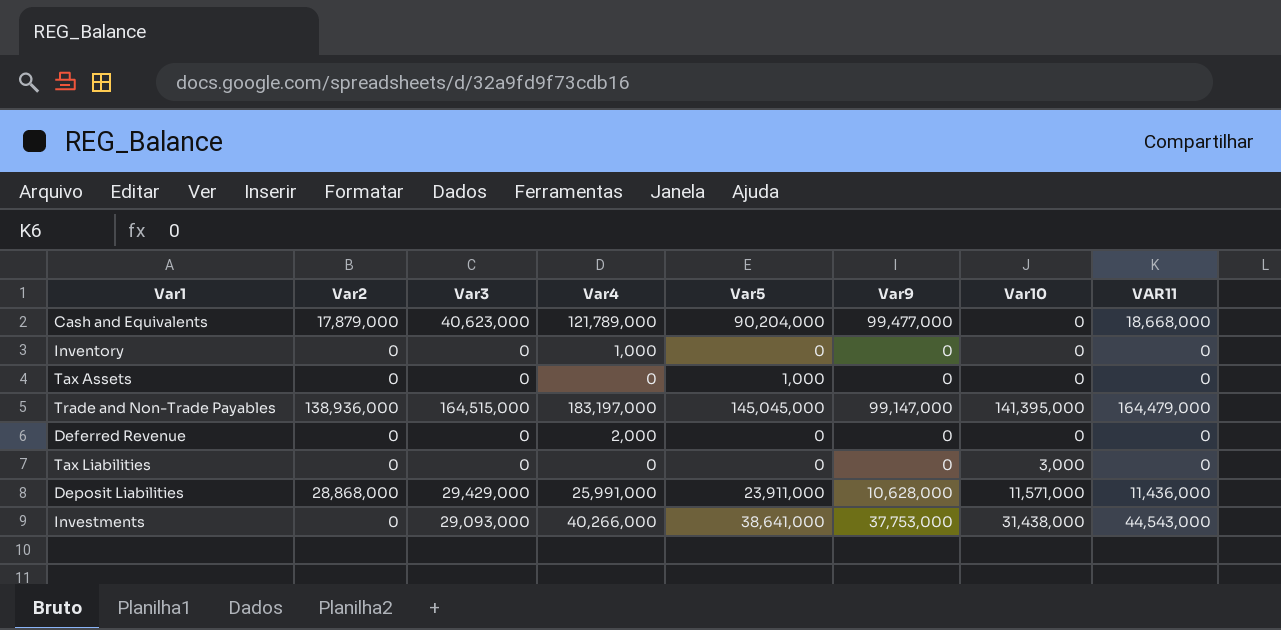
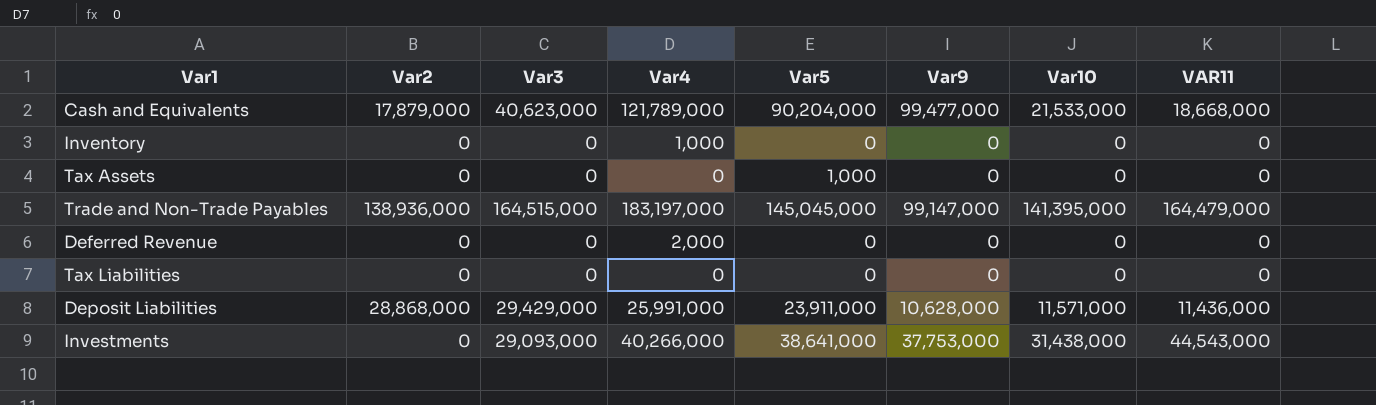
Cash and Equivalents | Var10: 0 -> 21,533,000
Tax Liabilities | Var10: 3,000 -> 0

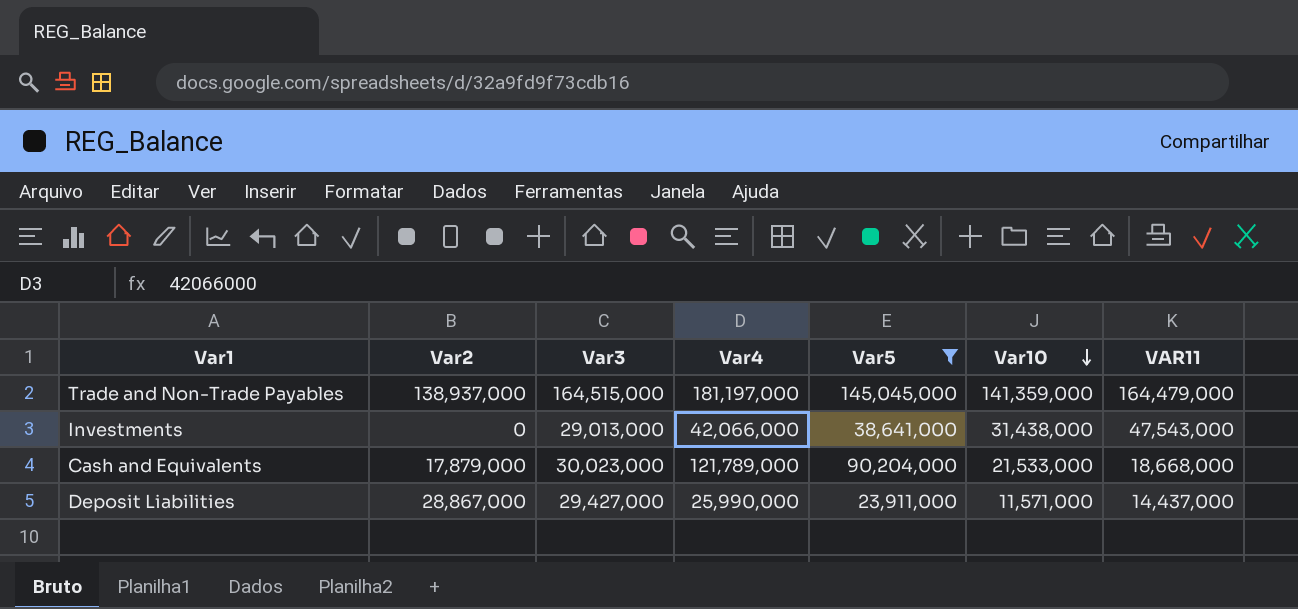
filter: none -> Var5 >= 23,911,000
row order: none -> Var10 descending
column Var9 | position: 6 -> none
Trade and Non-Trade Payables | Var2: 138,936,000 -> 138,937,000
Trade and Non-Trade Payables | Var4: 183,197,000 -> 181,197,000
Trade and Non-Trade Payables | Var10: 141,395,000 -> 141,359,000
Investments | Var3: 29,093,000 -> 29,013,000
Investments | Var4: 40,266,000 -> 42,066,000
Investments | VAR11: 44,543,000 -> 47,543,000
Cash and Equivalents | Var3: 40,623,000 -> 30,023,000
Deposit Liabilities | Var2: 28,868,000 -> 28,867,000
Deposit Liabilities | Var3: 29,429,000 -> 29,427,000
Deposit Liabilities | Var4: 25,991,000 -> 25,990,000
Deposit Liabilities | VAR11: 11,436,000 -> 14,437,000

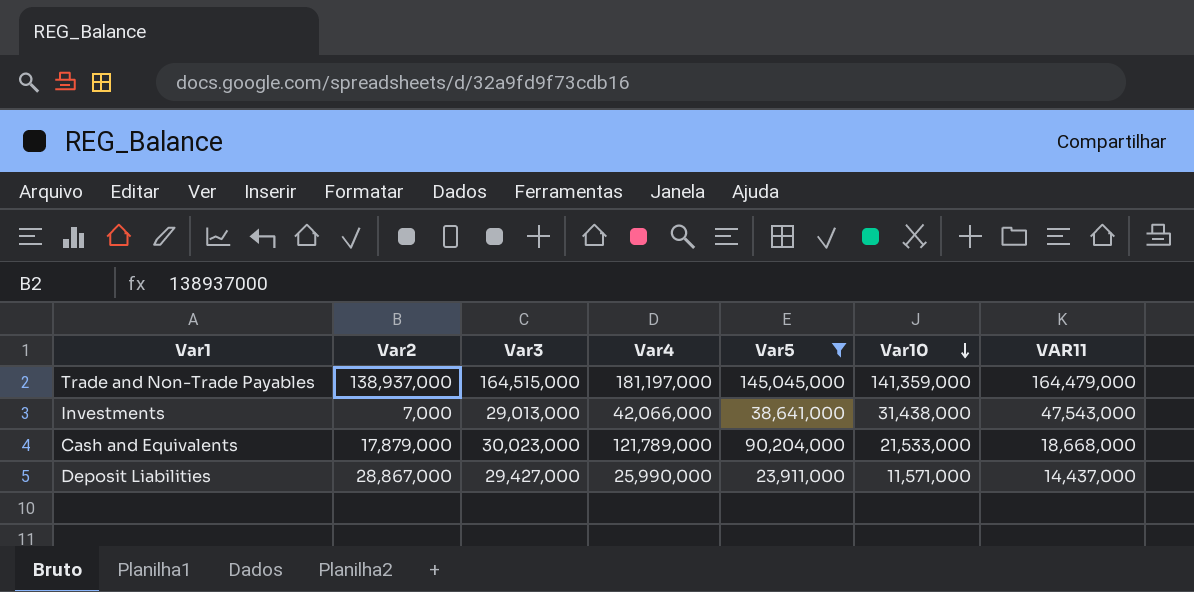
Investments | Var2: 0 -> 7,000

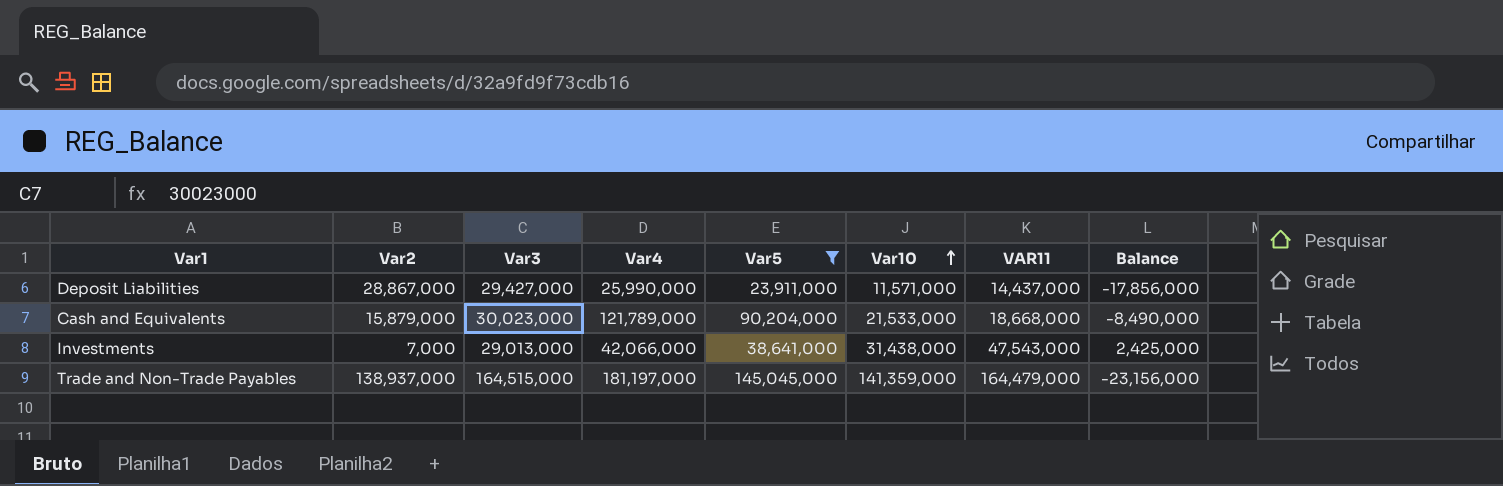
row order: Var10 descending -> Var10 ascending
column Balance | formula: none -> [Var10] - [Var3]
Cash and Equivalents | Var2: 17,879,000 -> 15,879,000

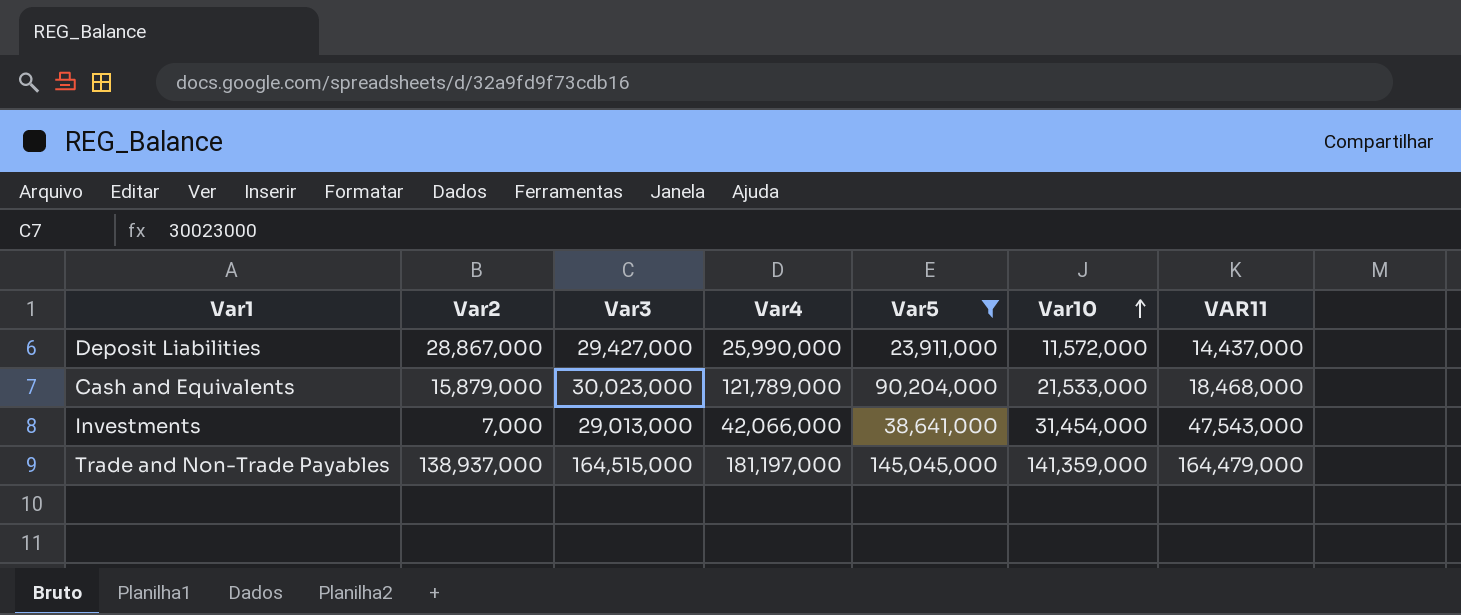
column Balance | formula: [Var10] - [Var3] -> none
Deposit Liabilities | Var10: 11,571,000 -> 11,572,000
Cash and Equivalents | VAR11: 18,668,000 -> 18,468,000
Investments | Var10: 31,438,000 -> 31,454,000

